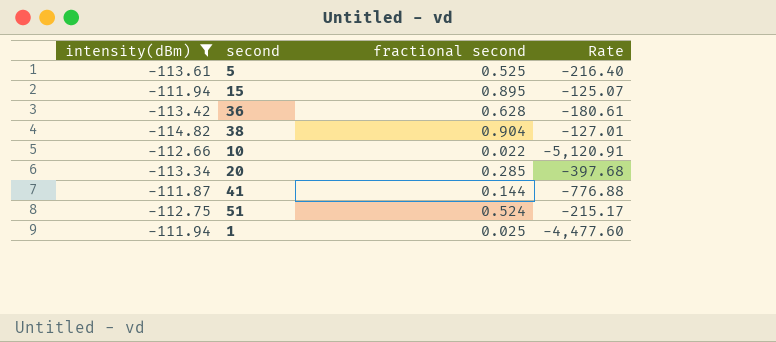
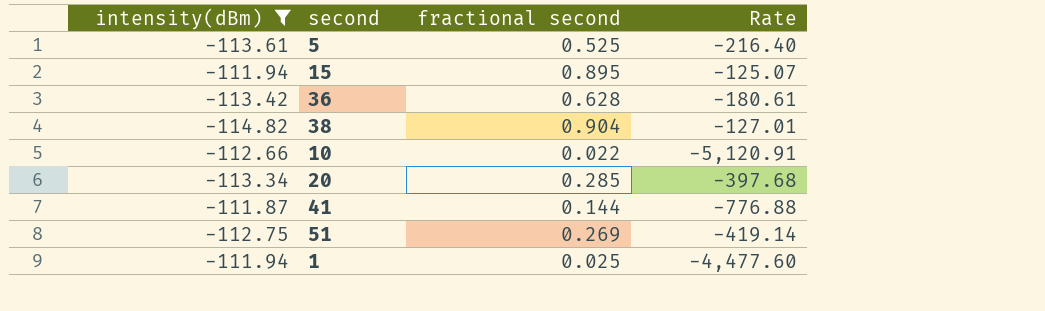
51 | fractional second: 0.524 -> 0.269
51 | Rate: -215.17 -> -419.14

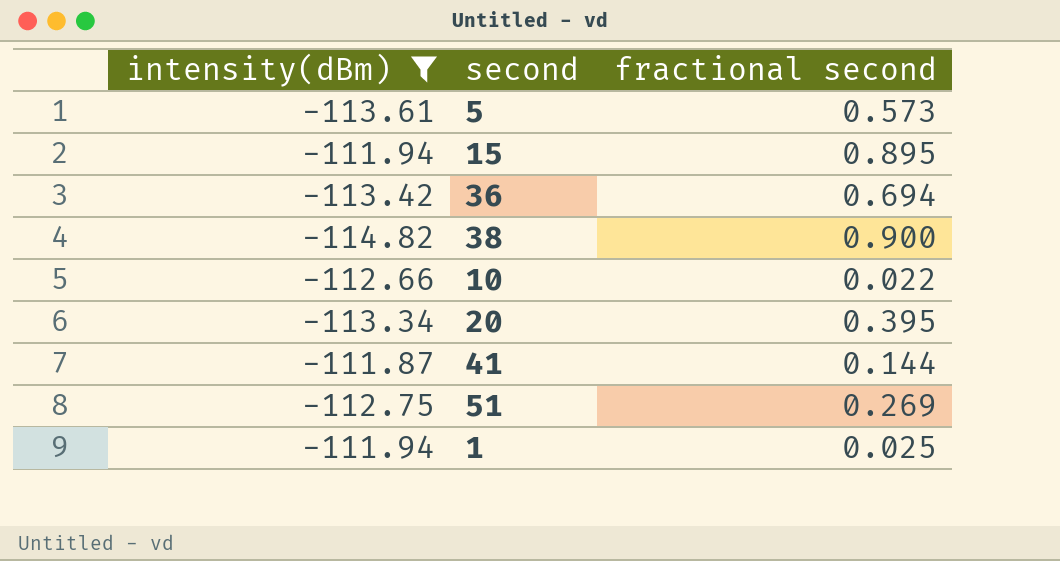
column Rate | formula: [intensity(dBm)] / [fractional second] -> none
5 | fractional second: 0.525 -> 0.573
36 | fractional second: 0.628 -> 0.694
38 | fractional second: 0.904 -> 0.900
20 | fractional second: 0.285 -> 0.395

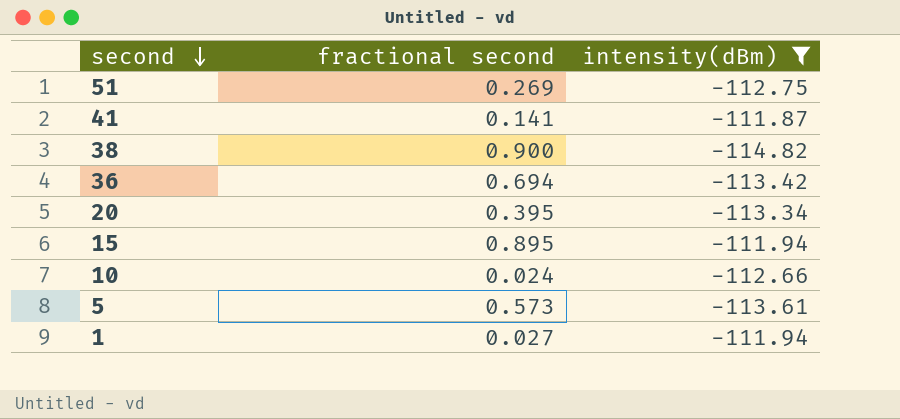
row order: none -> second descending
column intensity(dBm) | position: 1 -> 3
41 | fractional second: 0.144 -> 0.141
10 | fractional second: 0.022 -> 0.024
1 | fractional second: 0.025 -> 0.027

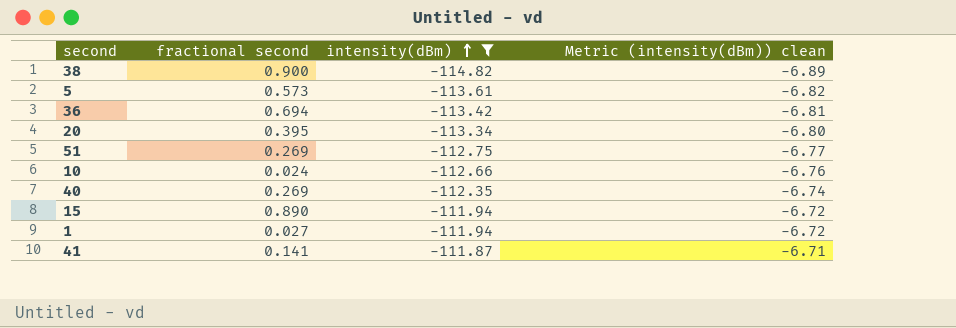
row order: second descending -> intensity(dBm) ascending
column Metric (intensity(dBm)) clean | formula: none -> [intensity(dBm)] * 0.06
row 40: none -> 0.269 | -112.35 | -6.74
15 | fractional second: 0.895 -> 0.890

